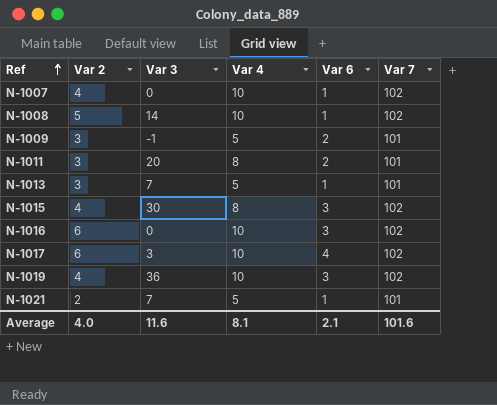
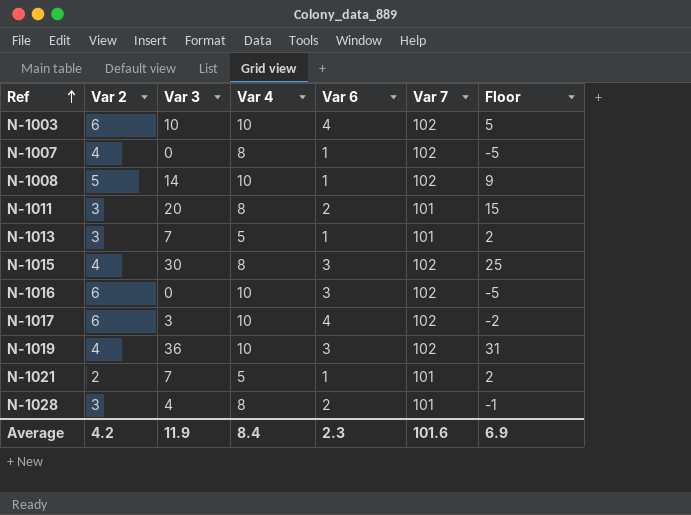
column Floor | formula: none -> [Var 3] - 5
row N-1009: 3 | -1 | 5 | 2 | 101 -> none
row N-1003: none -> 6 | 10 | 10 | 4 | 102 | 5
N-1007 | Var 4: 10 -> 8
row N-1028: none -> 3 | 4 | 8 | 2 | 101 | -1
Average | Var 2: 4.0 -> 4.2
Average | Var 3: 11.6 -> 11.9
Average | Var 4: 8.1 -> 8.4
Average | Var 6: 2.1 -> 2.3

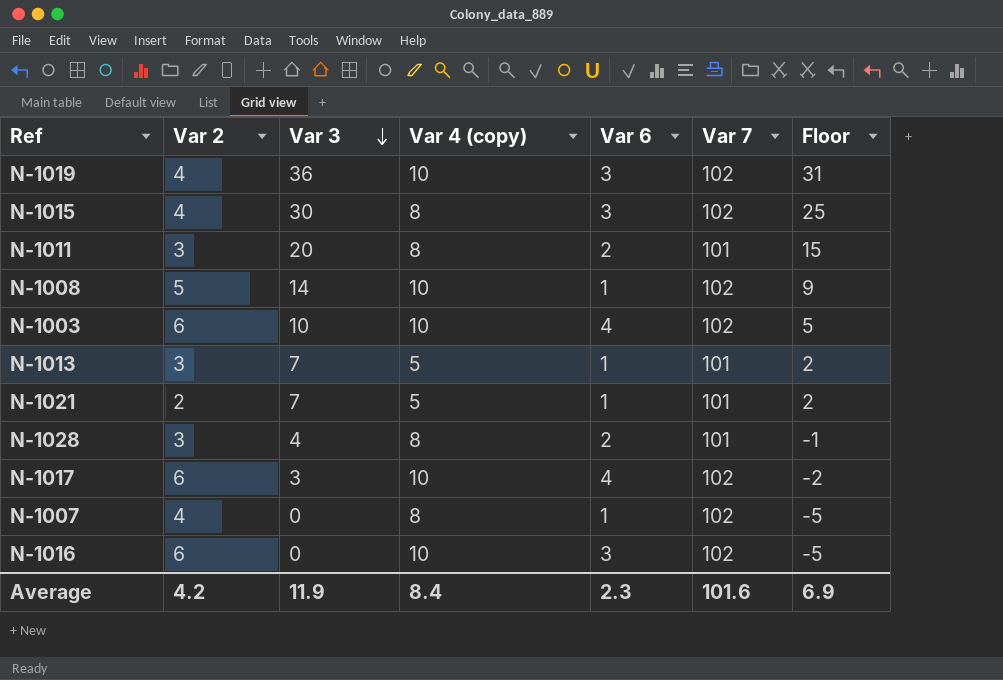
row order: Ref ascending -> Var 3 descending
column name: Var 4 -> Var 4 (copy)

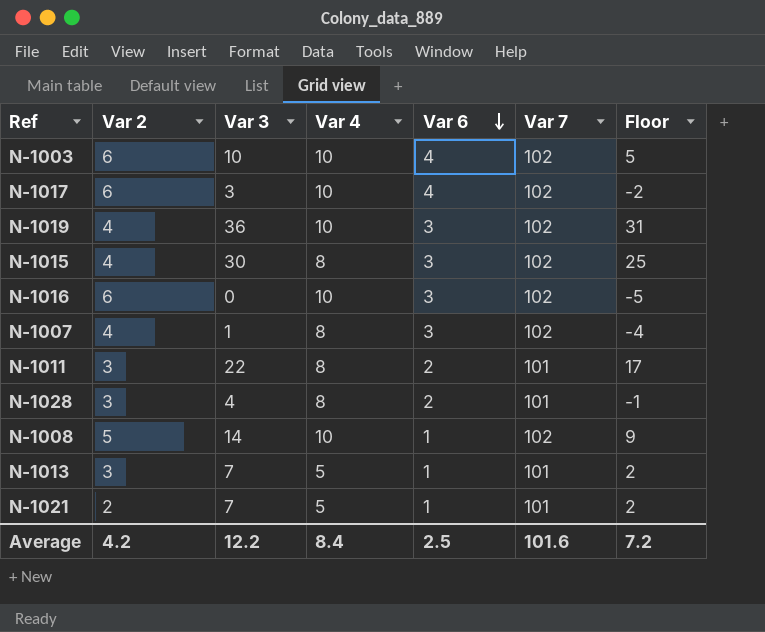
row order: Var 3 descending -> Var 6 descending
column name: Var 4 (copy) -> Var 4
N-1007 | Var 3: 0 -> 1
N-1007 | Var 6: 1 -> 3
N-1007 | Floor: -5 -> -4
N-1011 | Var 3: 20 -> 22
N-1011 | Floor: 15 -> 17
Average | Var 3: 11.9 -> 12.2
Average | Var 6: 2.3 -> 2.5
Average | Floor: 6.9 -> 7.2

